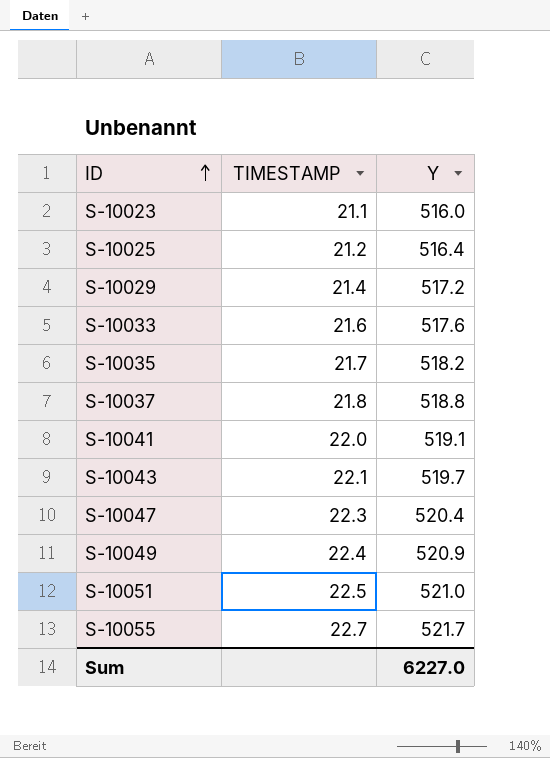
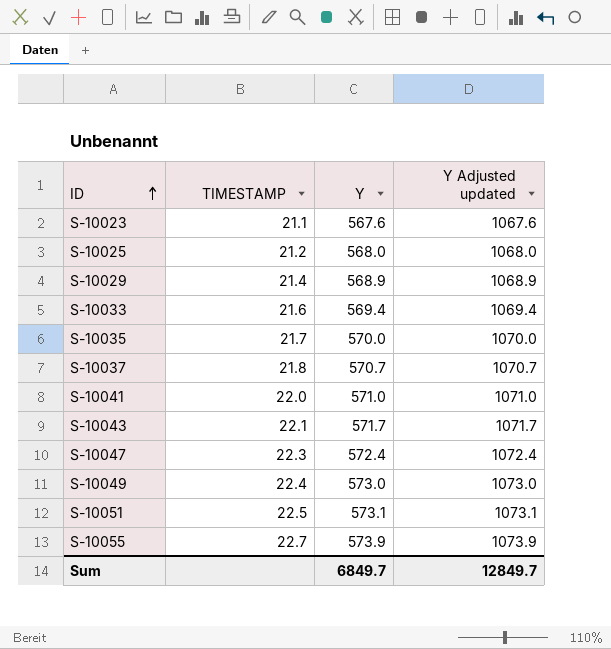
column Y Adjusted updated | formula: none -> [Y] + 500
S-10023 | Y: 516.0 -> 567.6
S-10025 | Y: 516.4 -> 568.0
S-10029 | Y: 517.2 -> 568.9
S-10033 | Y: 517.6 -> 569.4
S-10035 | Y: 518.2 -> 570.0
S-10037 | Y: 518.8 -> 570.7
S-10041 | Y: 519.1 -> 571.0
S-10043 | Y: 519.7 -> 571.7
S-10047 | Y: 520.4 -> 572.4
S-10049 | Y: 520.9 -> 573.0
S-10051 | Y: 521.0 -> 573.1
S-10055 | Y: 521.7 -> 573.9
Sum | Y: 6227.0 -> 6849.7

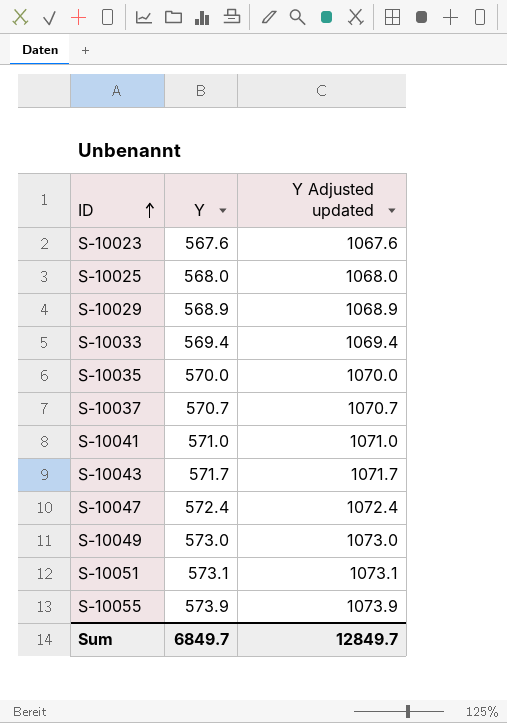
column TIMESTAMP | position: 2 -> none

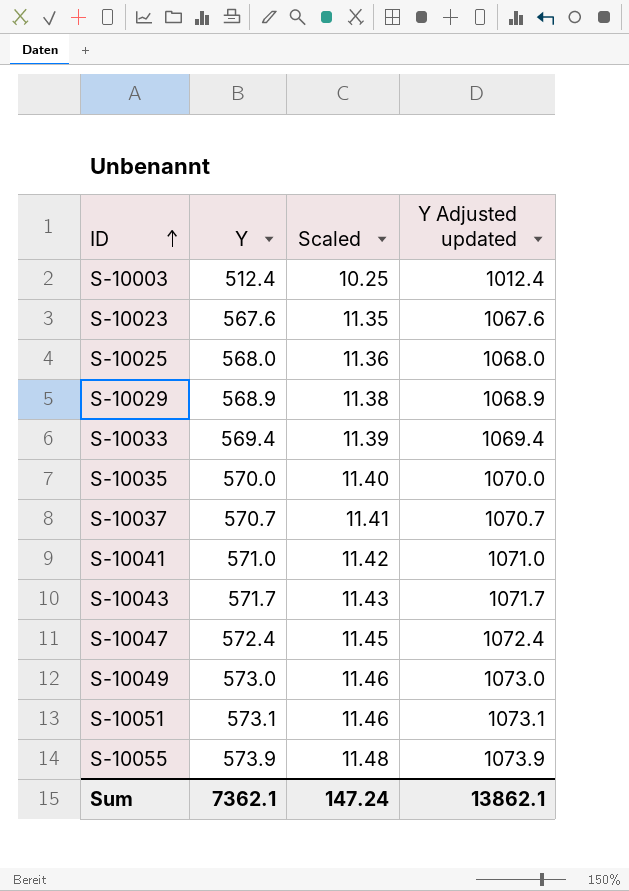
column Scaled | formula: none -> [Y] * 0.02
row S-10003: none -> 512.4 | 10.25 | 1012.4
Sum | Y: 6849.7 -> 7362.1
Sum | Y Adjusted updated: 12849.7 -> 13862.1

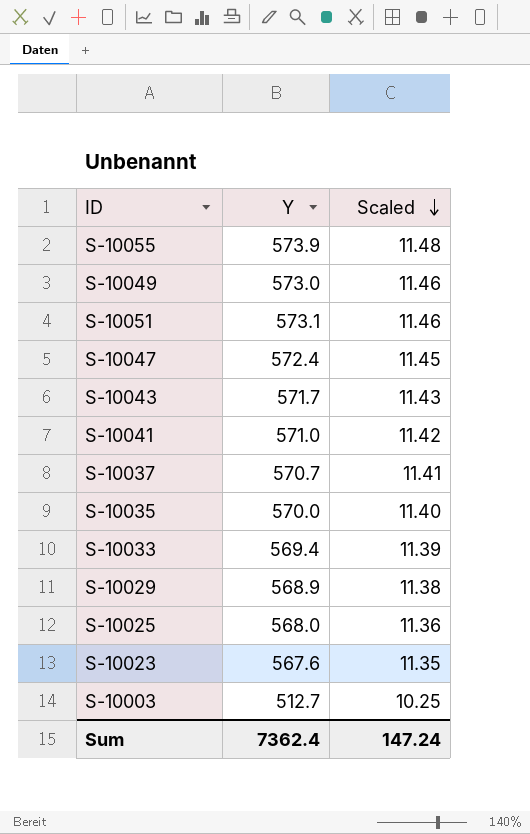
row order: ID ascending -> Scaled descending
column Y Adjusted updated | formula: [Y] + 500 -> none
S-10003 | Y: 512.4 -> 512.7
Sum | Y: 7362.1 -> 7362.4

